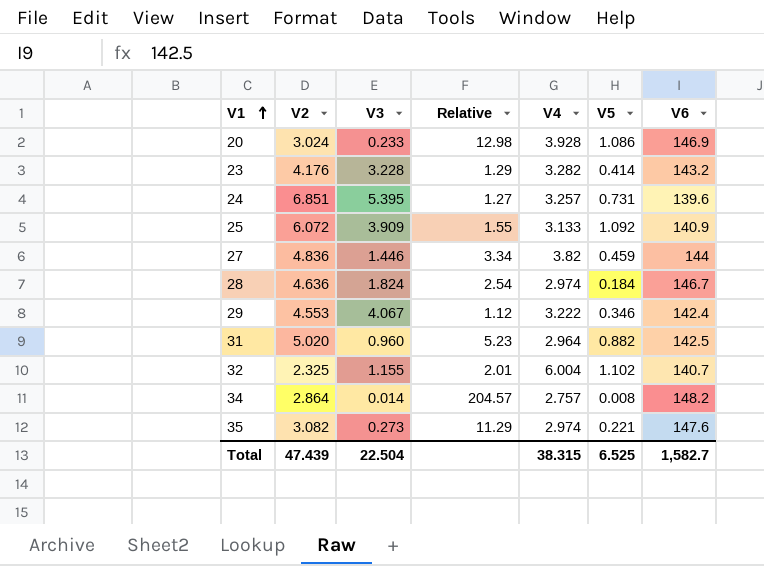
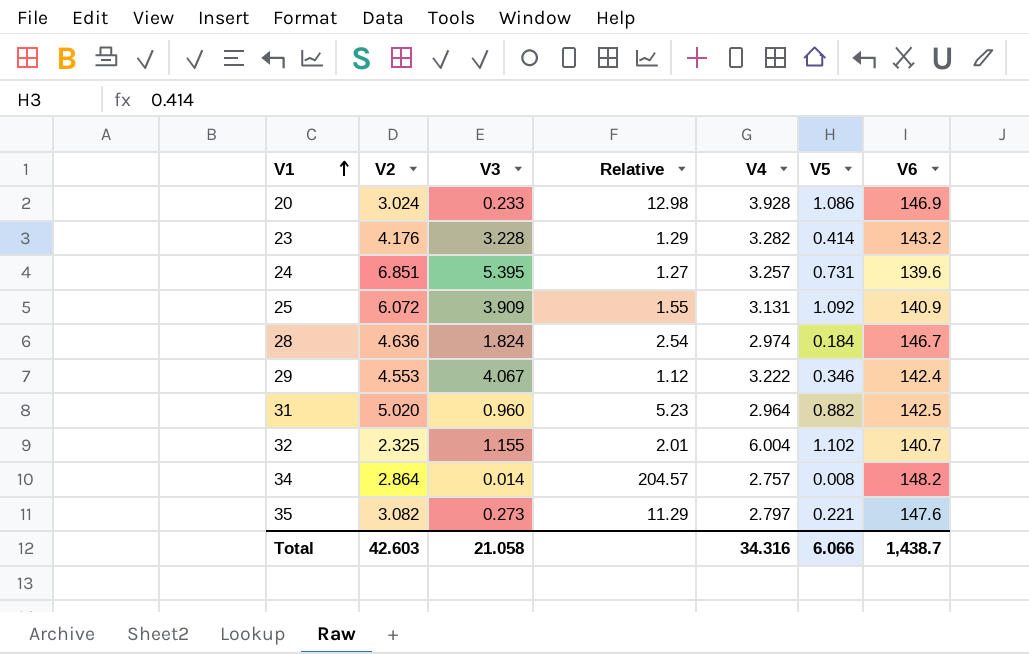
row 27: 4.836 | 1.446 | 3.34 | 3.82 | 0.459 | 144 -> none
25 | V4: 3.133 -> 3.131
35 | V4: 2.974 -> 2.797
Total | V2: 47.439 -> 42.603
Total | V3: 22.504 -> 21.058
Total | V4: 38.315 -> 34.316
Total | V5: 6.525 -> 6.066
Total | V6: 1,582.7 -> 1,438.7

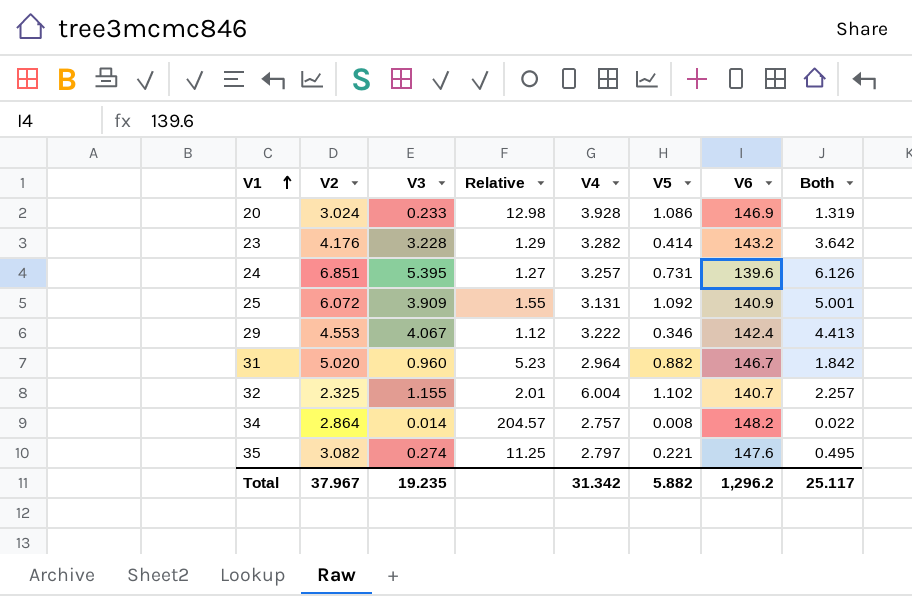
column Both | formula: none -> [V3] + [V5]
row 28: 4.636 | 1.824 | 2.54 | 2.974 | 0.184 | 146.7 -> none
31 | V6: 142.5 -> 146.7
35 | V3: 0.273 -> 0.274
35 | Relative: 11.29 -> 11.25
Total | V2: 42.603 -> 37.967
Total | V3: 21.058 -> 19.235
Total | V4: 34.316 -> 31.342
Total | V5: 6.066 -> 5.882
Total | V6: 1,438.7 -> 1,296.2

